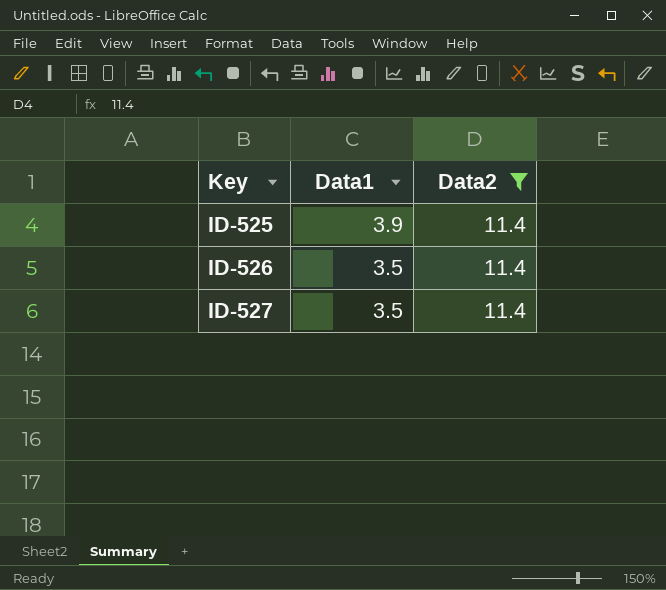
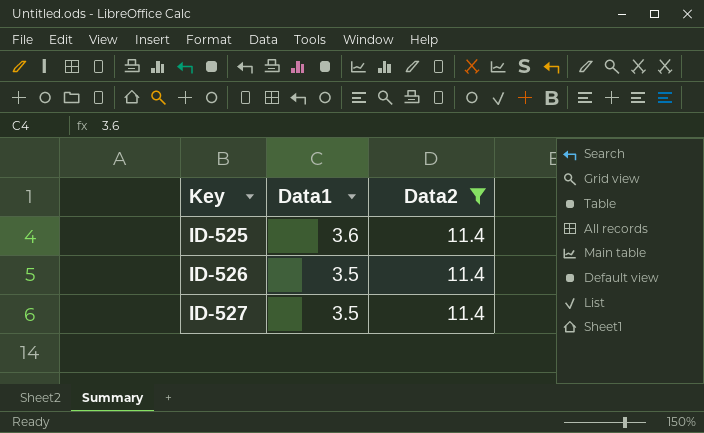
ID-525 | Data1: 3.9 -> 3.6

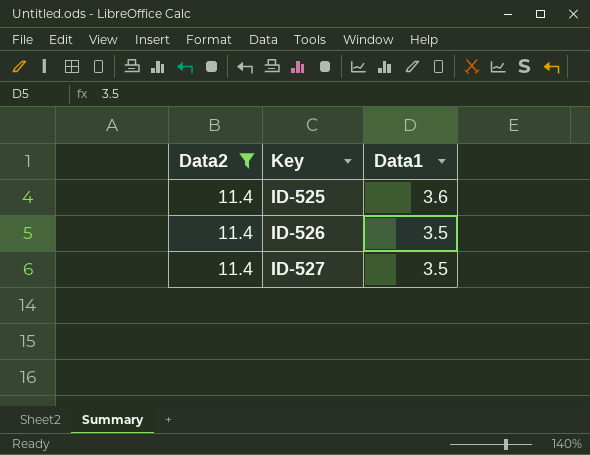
column Data2 | position: 3 -> 1

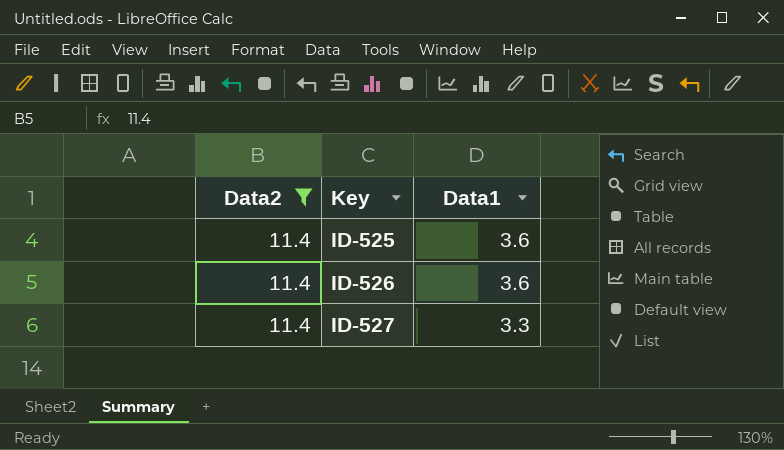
ID-526 | Data1: 3.5 -> 3.6
ID-527 | Data1: 3.5 -> 3.3

